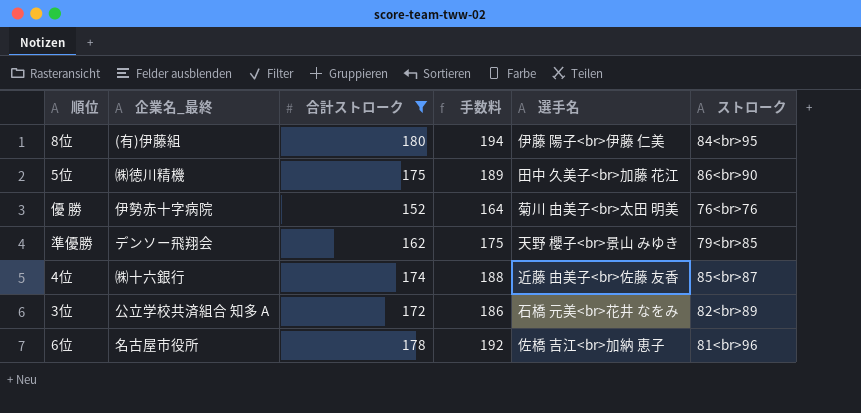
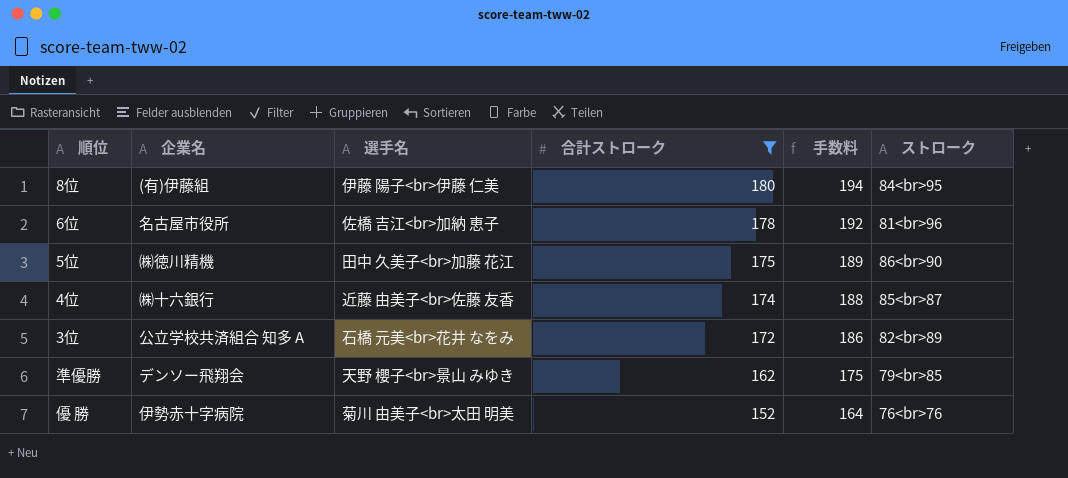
row order: none -> 合計ストローク descending
column name: 企業名_最終 -> 企業名
column 選手名 | position: 5 -> 3

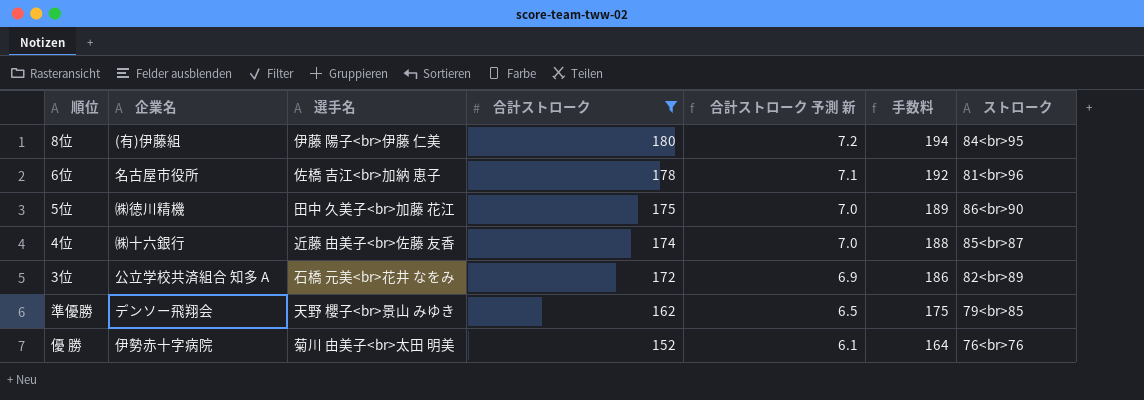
column 合計ストローク 予測 新 | formula: none -> [合計ストローク] * 0.04

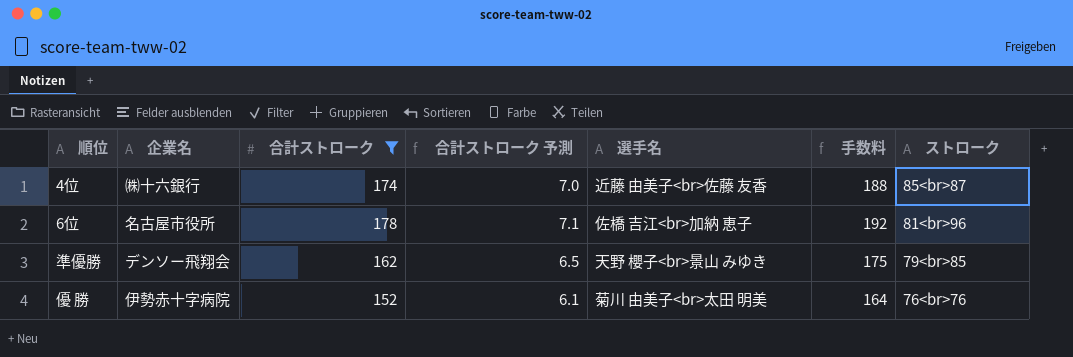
row order: 合計ストローク descending -> ストローク descending
column name: 合計ストローク 予測 新 -> 合計ストローク 予測
column 選手名 | position: 3 -> 5
row 8位: (有)伊藤組 | 伊藤 陽子<br>伊藤 仁美 | 180 | 7.2 | 194 | 84<br>95 -> none
row 5位: ㈱徳川精機 | 田中 久美子<br>加藤 花江 | 175 | 7.0 | 189 | 86<br>90 -> none
row 3位: 公立学校共済組合 知多 A | 石橋 元美<br>花井 なをみ | 172 | 6.9 | 186 | 82<br>89 -> none

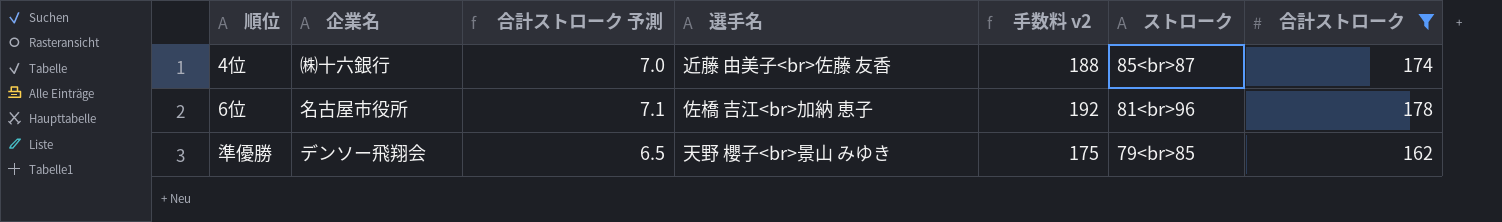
column name: 手数料 -> 手数料 v2
column 合計ストローク | position: 3 -> 7
row 優 勝: 伊勢赤十字病院 | 152 | 6.1 | 菊川 由美子<br>太田 明美 | 164 | 76<br>76 -> none

